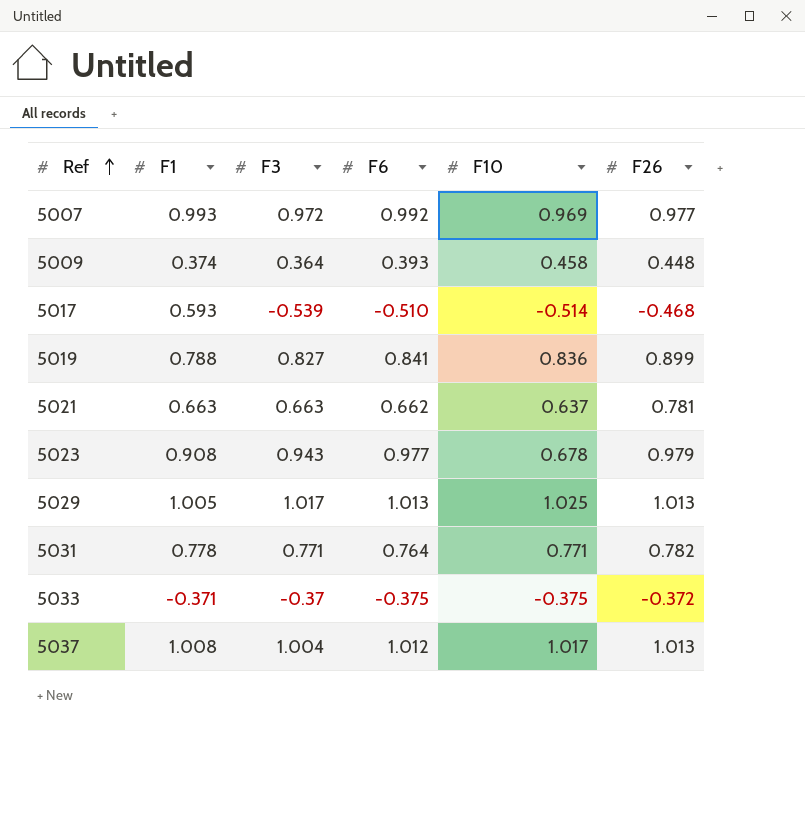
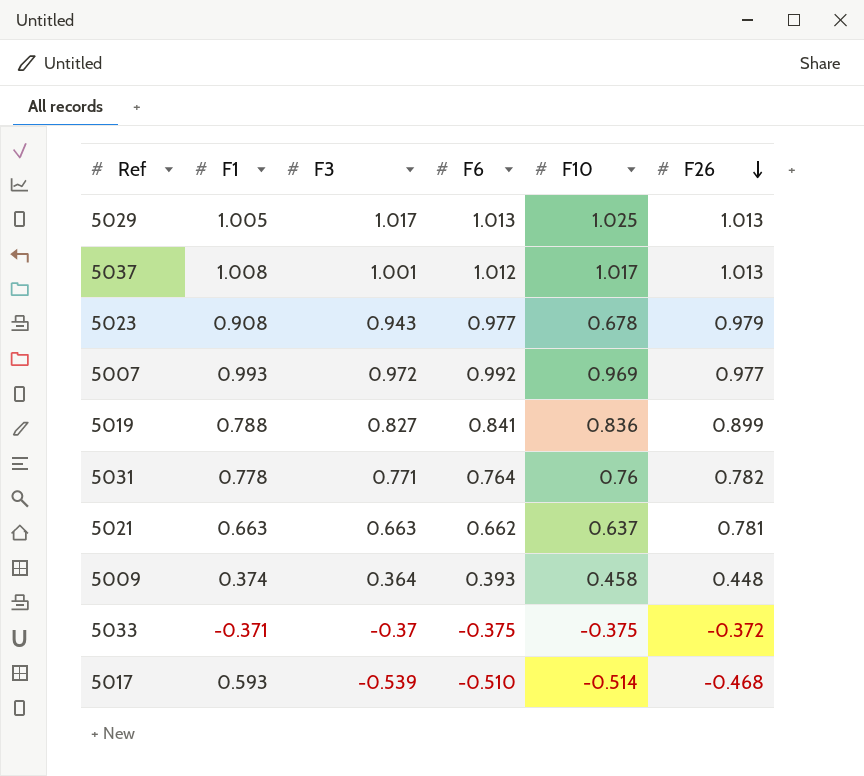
row order: Ref ascending -> F26 descending
5037 | F3: 1.004 -> 1.001
5031 | F10: 0.771 -> 0.76

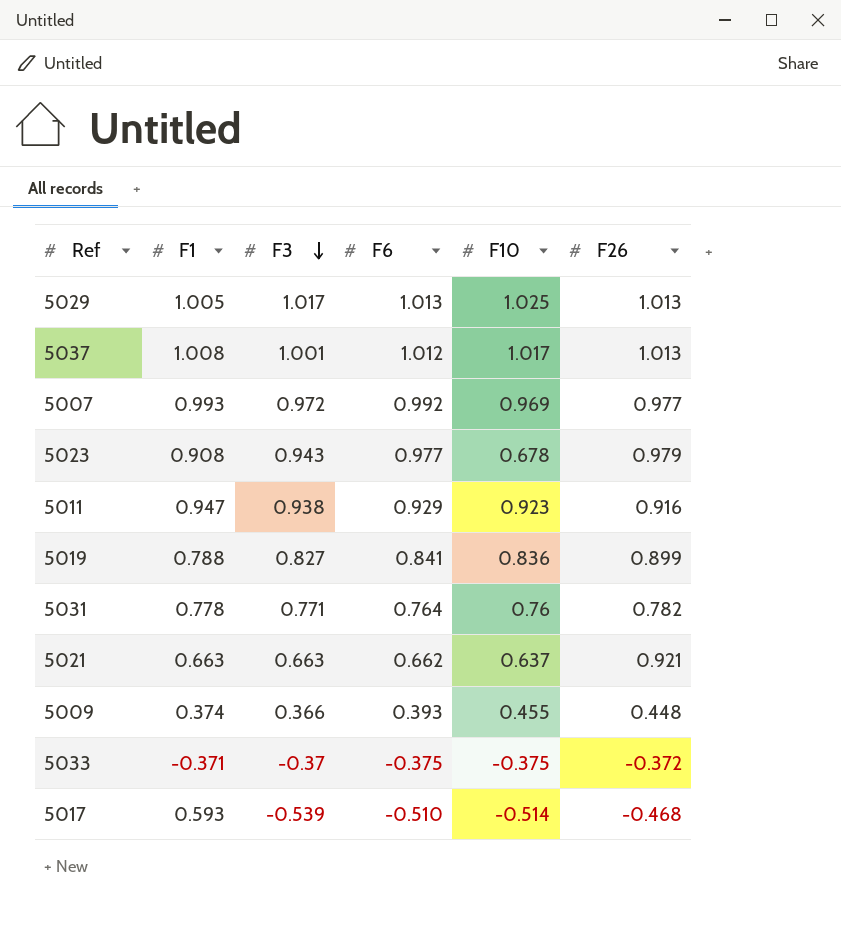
row order: F26 descending -> F3 descending
row 5011: none -> 0.947 | 0.938 | 0.929 | 0.923 | 0.916
5021 | F26: 0.781 -> 0.921
5009 | F3: 0.364 -> 0.366
5009 | F10: 0.458 -> 0.455

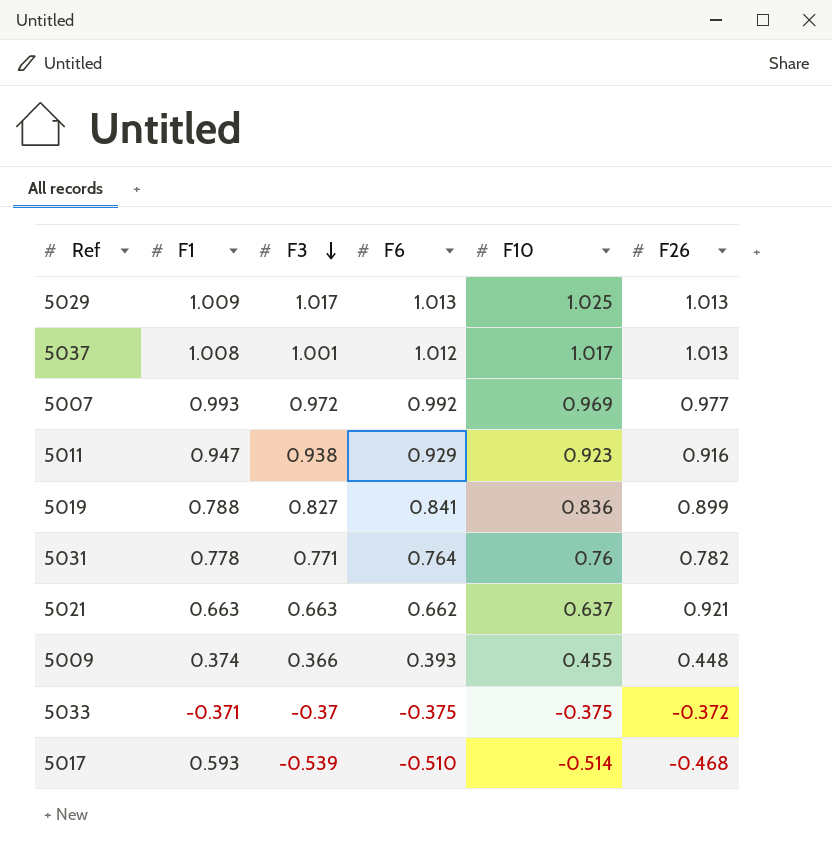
row 5023: 0.908 | 0.943 | 0.977 | 0.678 | 0.979 -> none
5029 | F1: 1.005 -> 1.009

